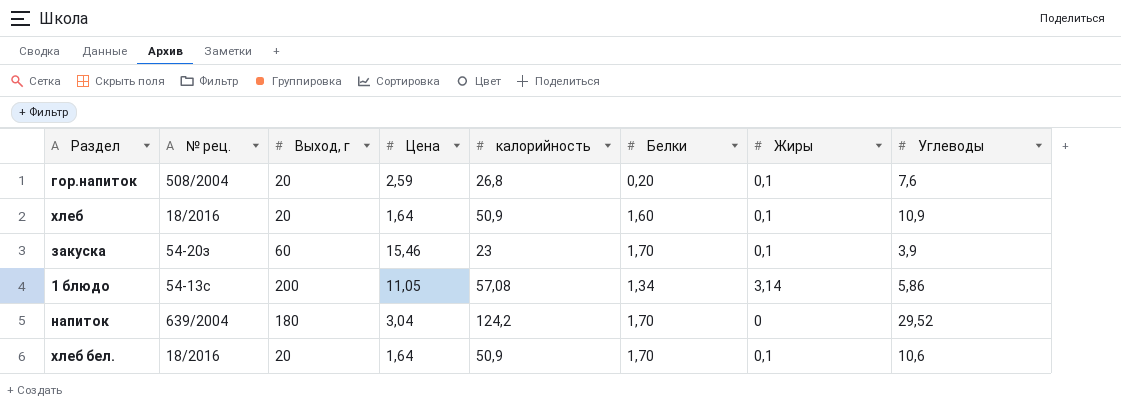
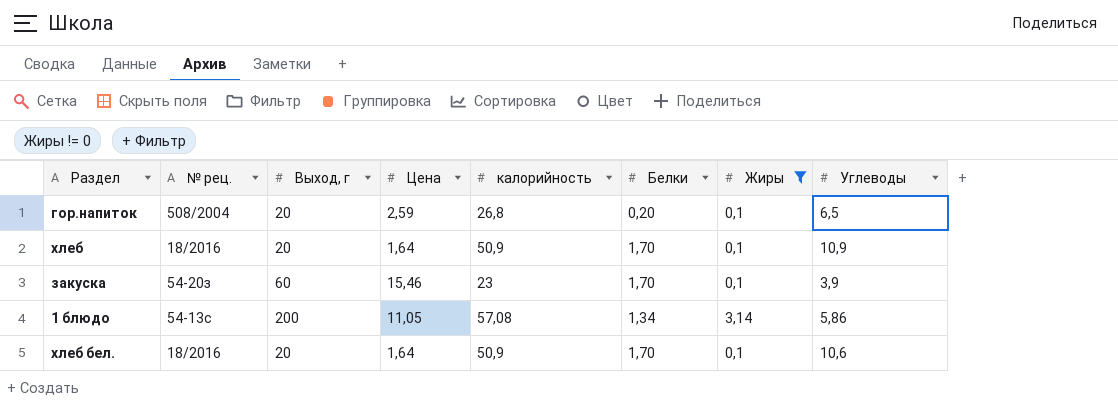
filter: none -> Жиры != 0
гор.напиток | Углеводы: 7,6 -> 6,5
хлеб | Белки: 1,60 -> 1,70

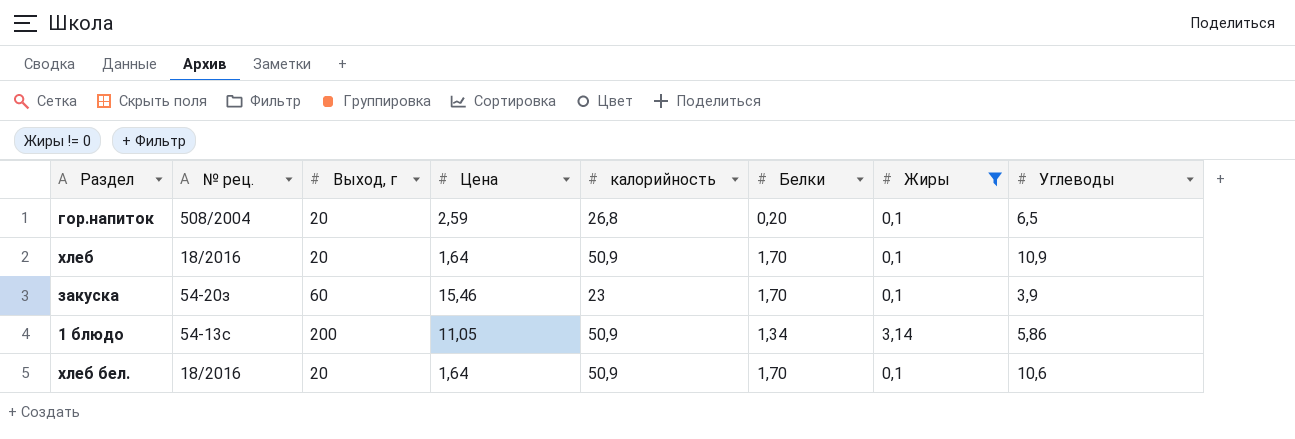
1 блюдо | калорийность: 57,08 -> 50,9

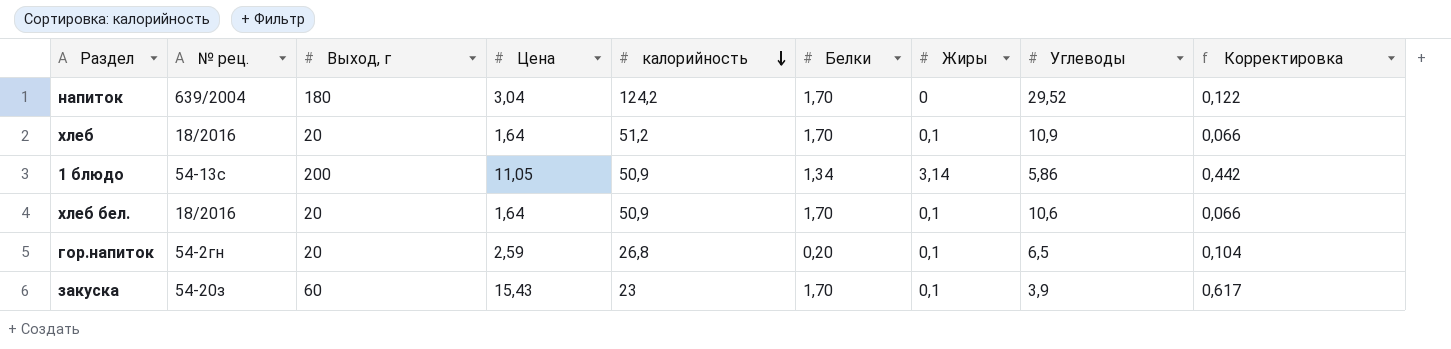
filter: Жиры != 0 -> none
row order: none -> калорийность descending
column Корректировка | formula: none -> [Цена] * 0,04
хлеб | калорийность: 50,9 -> 51,2
гор.напиток | № рец.: 508/2004 -> 54-2гн
закуска | Цена: 15,46 -> 15,43

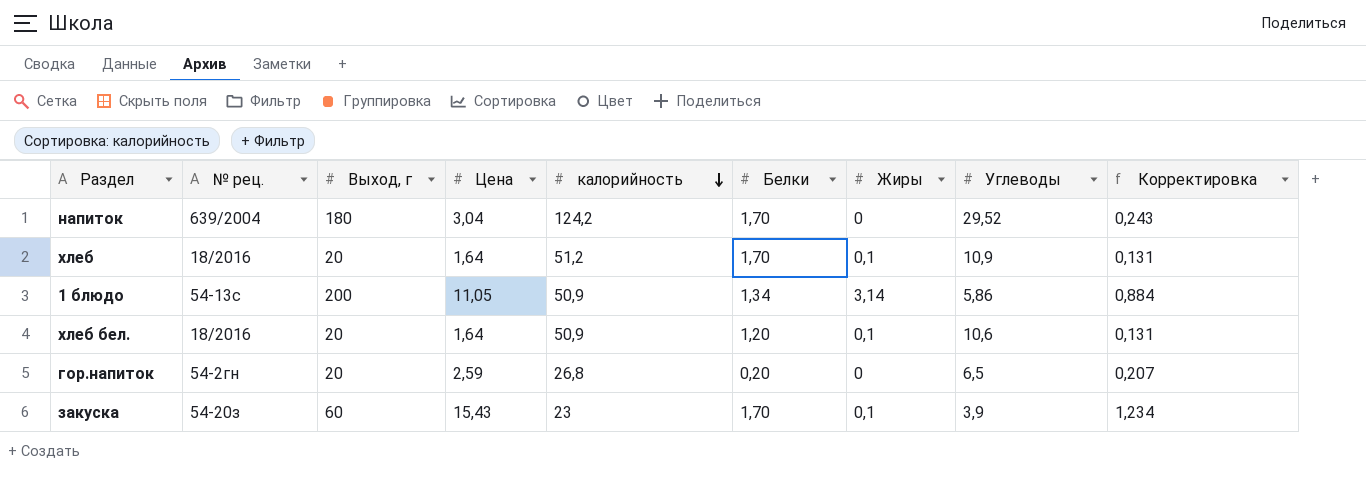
column Корректировка | formula: [Цена] * 0,04 -> [Цена] * 0,08
хлеб бел. | Белки: 1,70 -> 1,20
гор.напиток | Жиры: 0,1 -> 0

